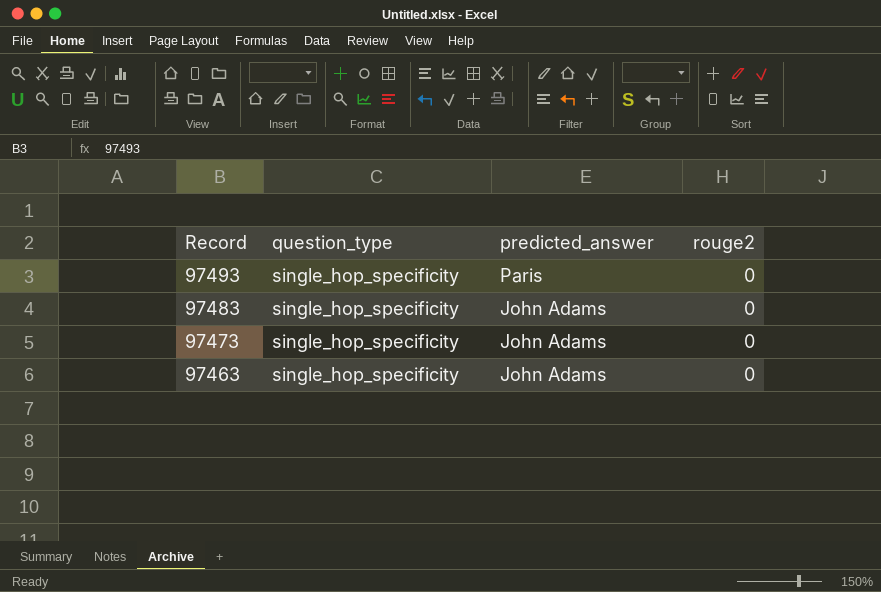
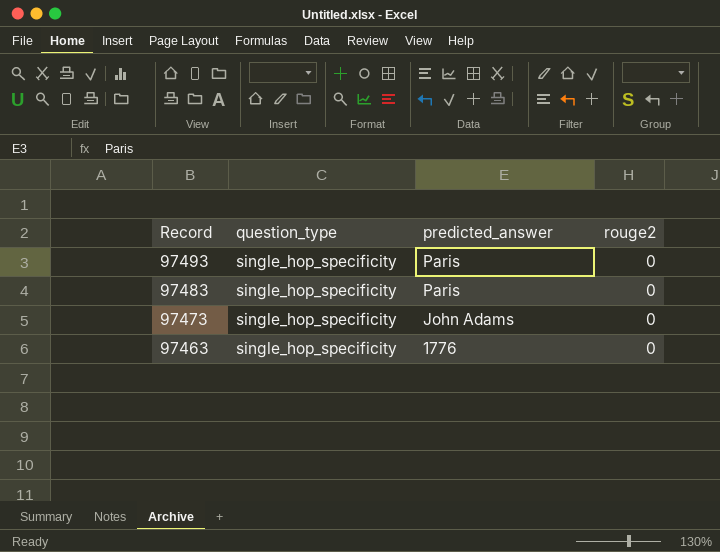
97483 | predicted_answer: John Adams -> Paris
97463 | predicted_answer: John Adams -> 1776

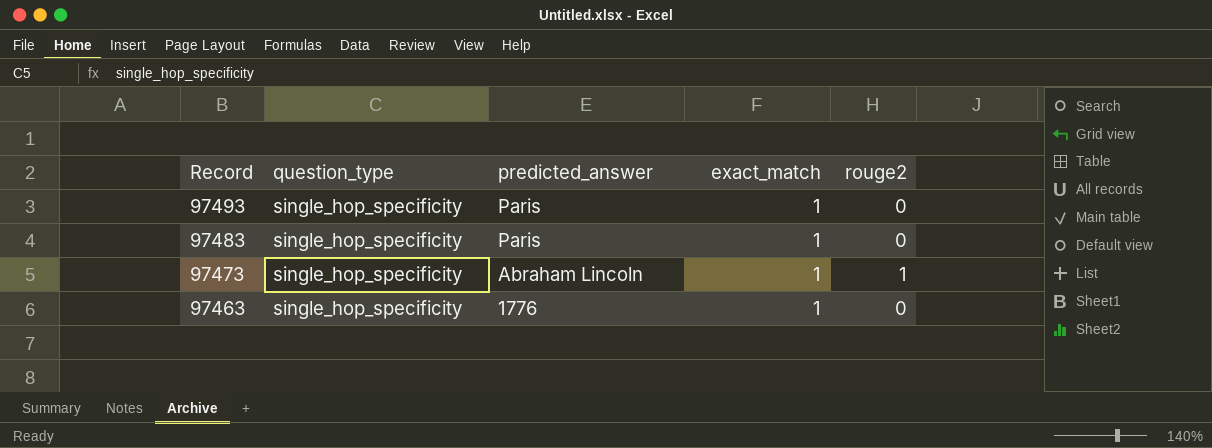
column exact_match | position: none -> 4
97473 | predicted_answer: John Adams -> Abraham Lincoln
97473 | rouge2: 0 -> 1

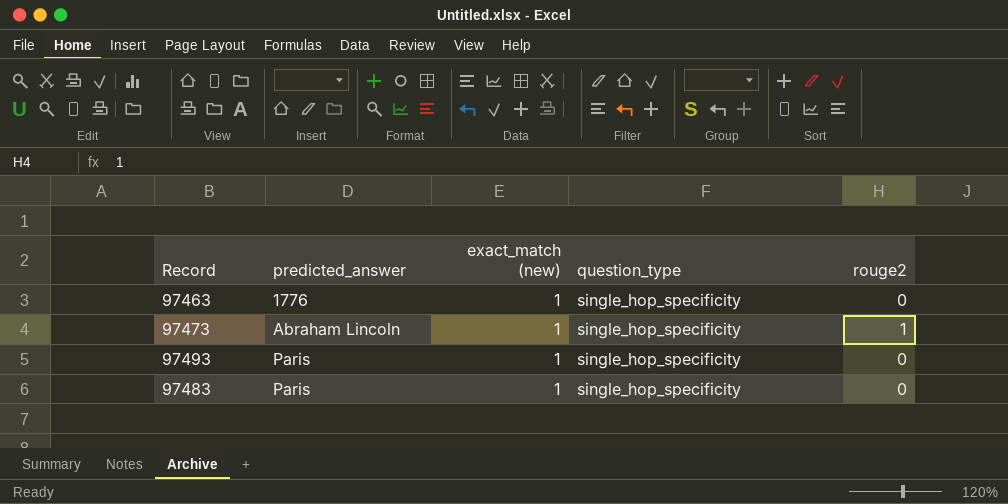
row order: Record descending -> predicted_answer ascending
column name: exact_match -> exact_match (new)
column question_type | position: 2 -> 4

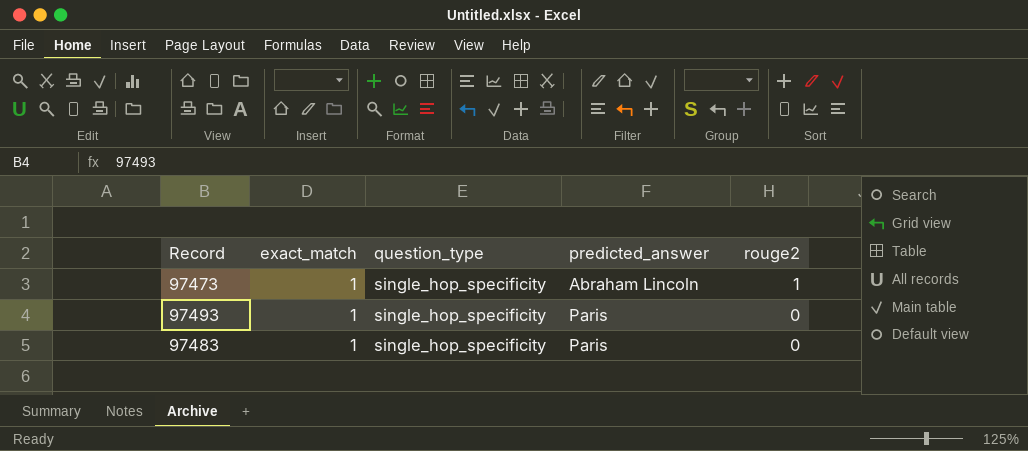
column name: exact_match (new) -> exact_match
column predicted_answer | position: 2 -> 4
row 97463: 1776 | 1 | single_hop_specificity | 0 -> none

